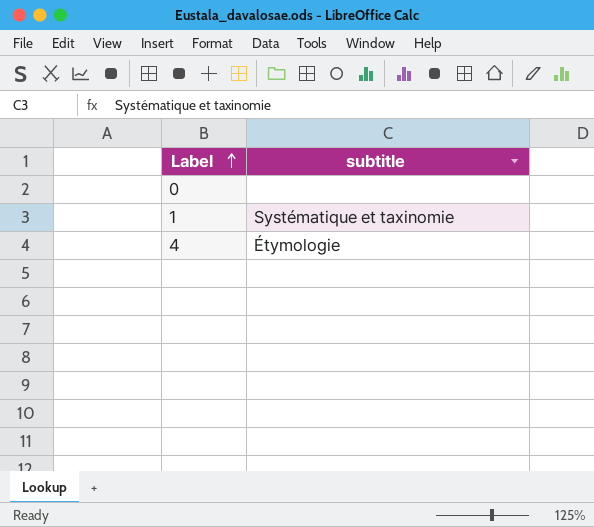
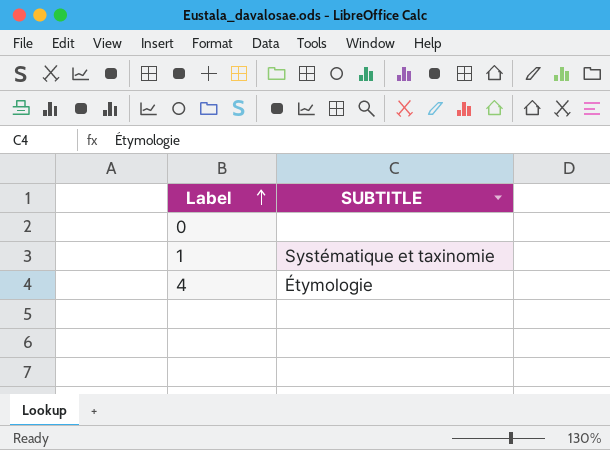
column name: subtitle -> SUBTITLE

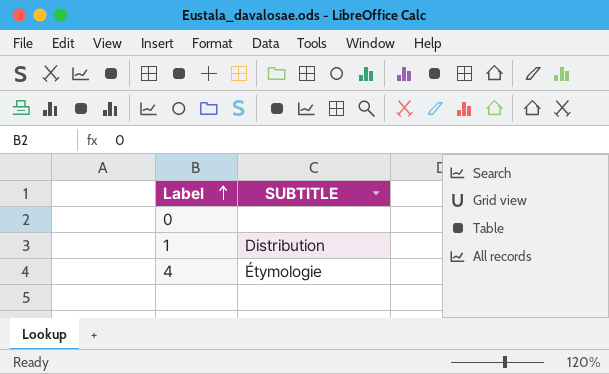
1 | SUBTITLE: Systématique et taxinomie -> Distribution

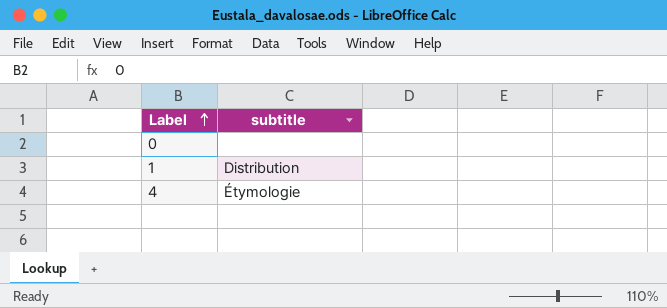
column name: SUBTITLE -> subtitle

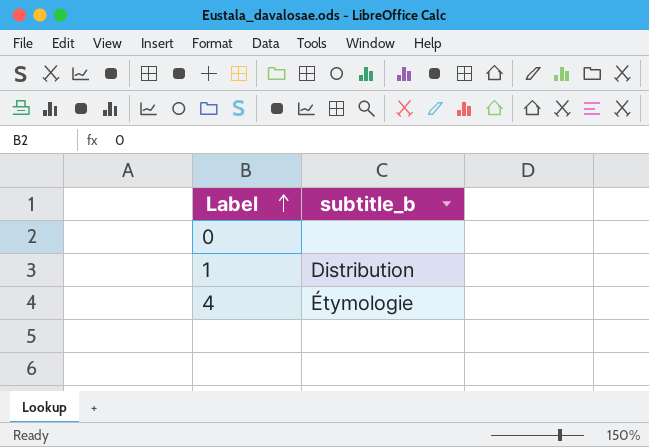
column name: subtitle -> subtitle_b

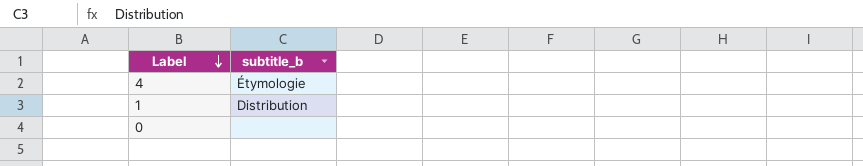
row order: Label ascending -> Label descending

